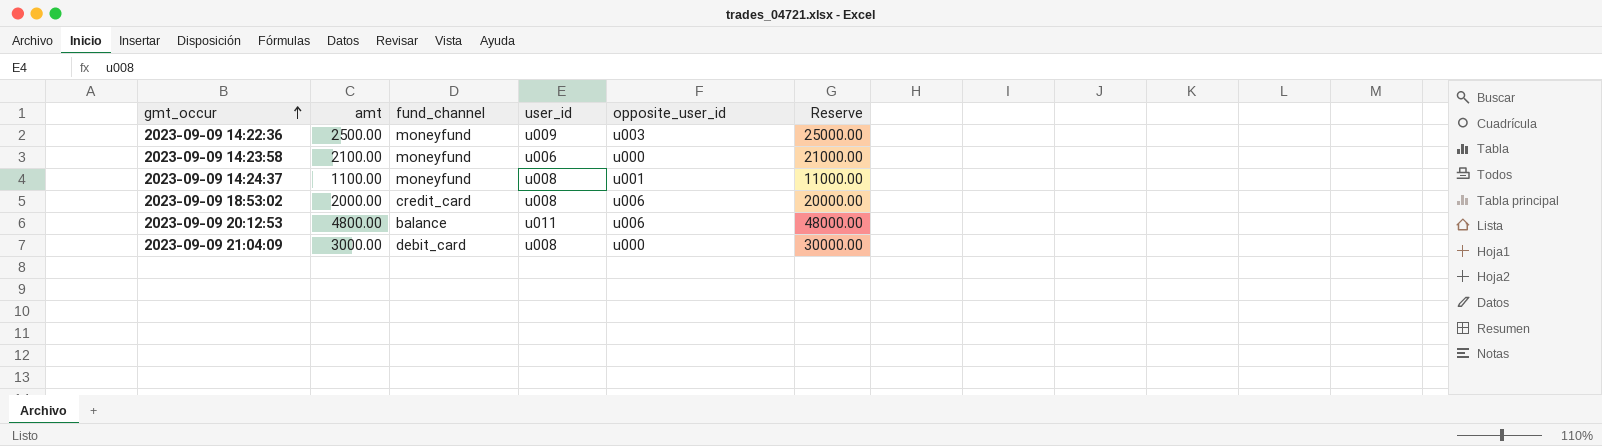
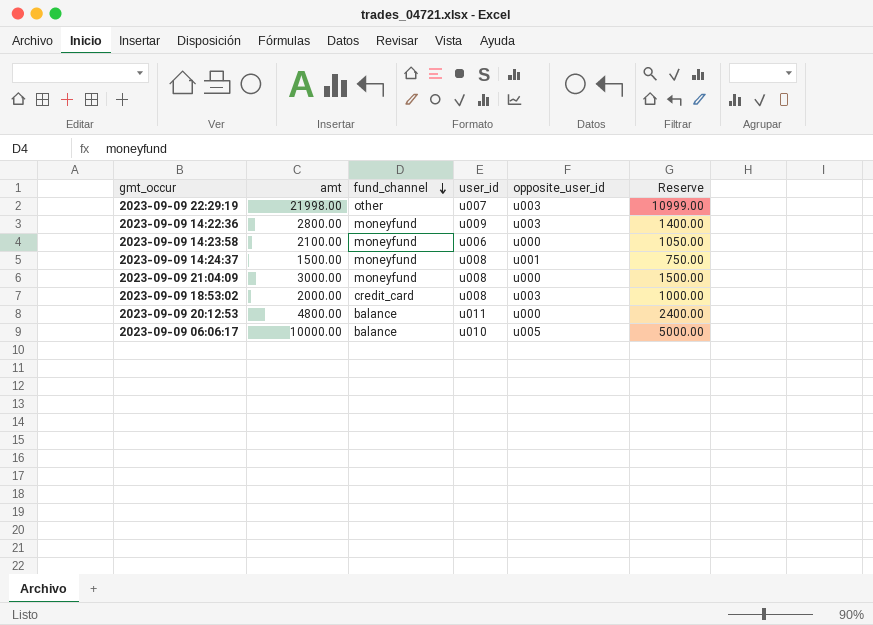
row order: gmt_occur ascending -> fund_channel descending
column Reserve | formula: [amt] * 10 -> [amt] * 0.5
row 2023-09-09 22:29:19: none -> 21998.00 | other | u007 | u003 | 10999.00
2023-09-09 14:22:36 | amt: 2500.00 -> 2800.00
2023-09-09 14:24:37 | amt: 1100.00 -> 1500.00
2023-09-09 21:04:09 | fund_channel: debit_card -> moneyfund
2023-09-09 18:53:02 | opposite_user_id: u006 -> u003
2023-09-09 20:12:53 | opposite_user_id: u006 -> u000
row 2023-09-09 06:06:17: none -> 10000.00 | balance | u010 | u005 | 5000.00

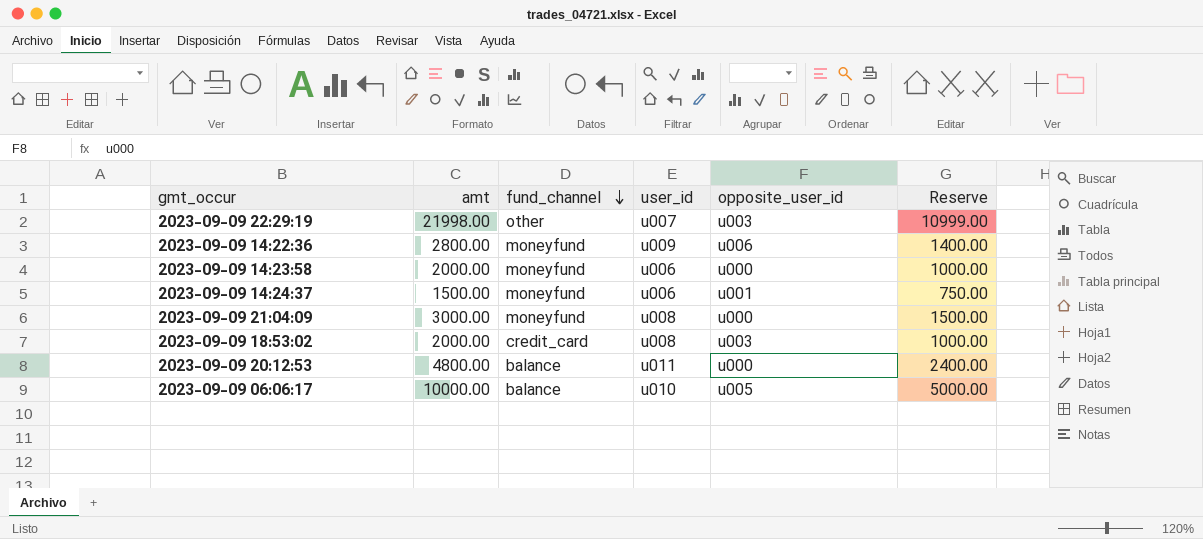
2023-09-09 14:22:36 | opposite_user_id: u003 -> u006
2023-09-09 14:23:58 | amt: 2100.00 -> 2000.00
2023-09-09 14:23:58 | Reserve: 1050.00 -> 1000.00
2023-09-09 14:24:37 | user_id: u008 -> u006

